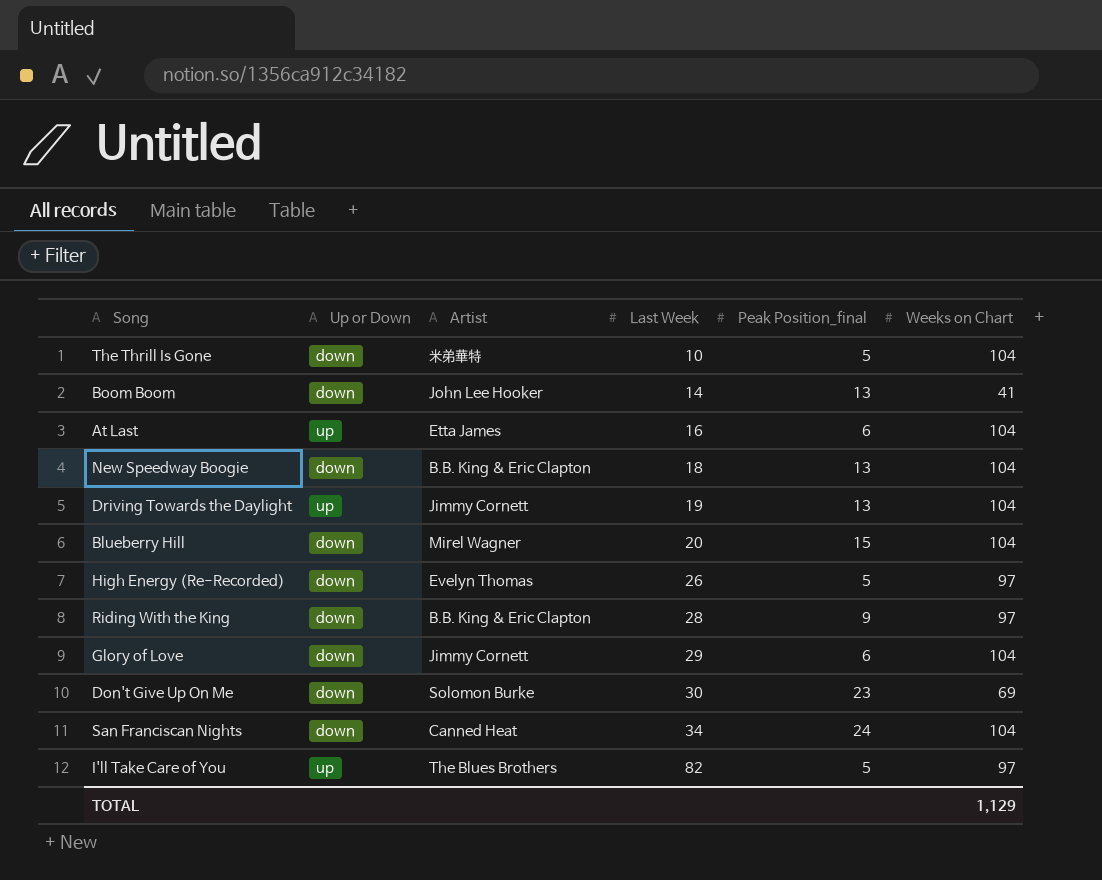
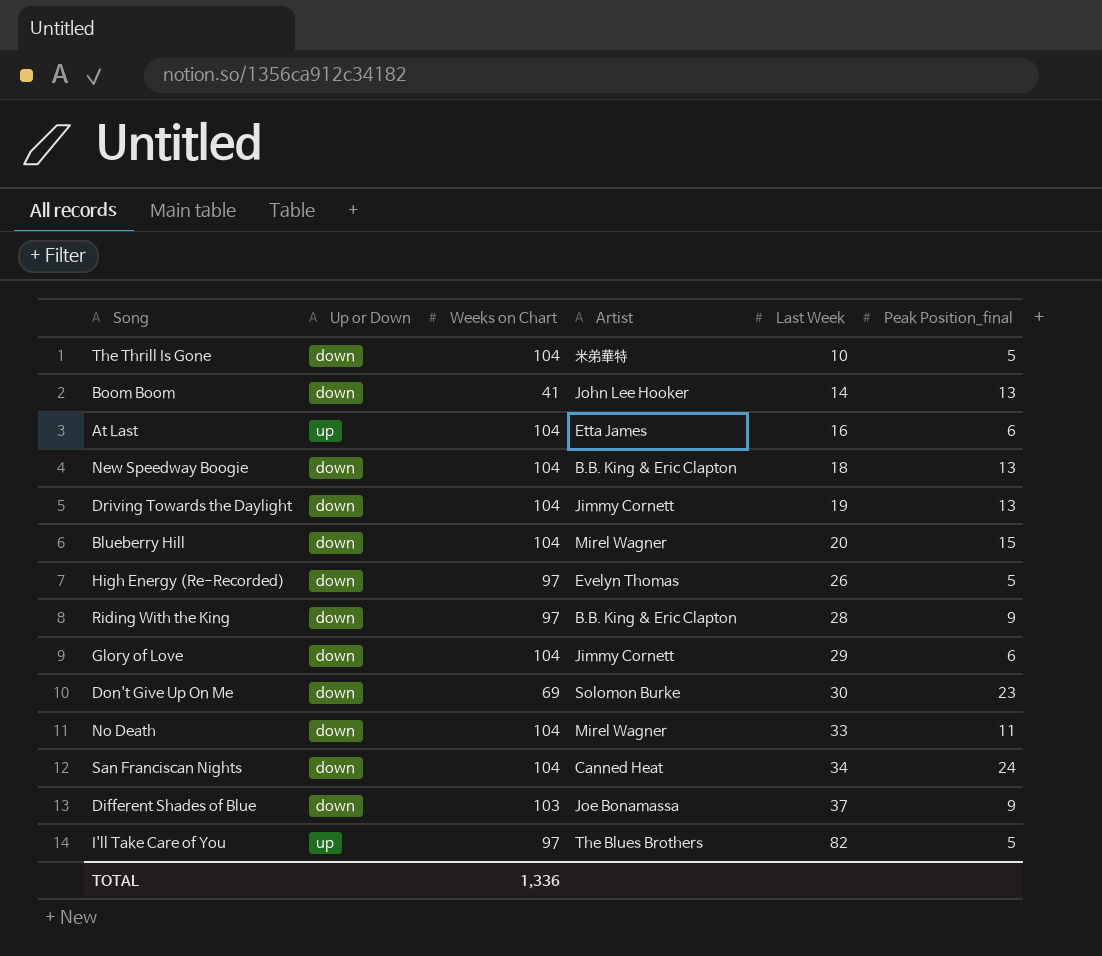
column Weeks on Chart | position: 6 -> 3
Driving Towards the Daylight | Up or Down: up -> down
row No Death: none -> down | 104 | Mirel Wagner | 33 | 11
row Different Shades of Blue: none -> down | 103 | Joe Bonamassa | 37 | 9
TOTAL | Weeks on Chart: 1,129 -> 1,336

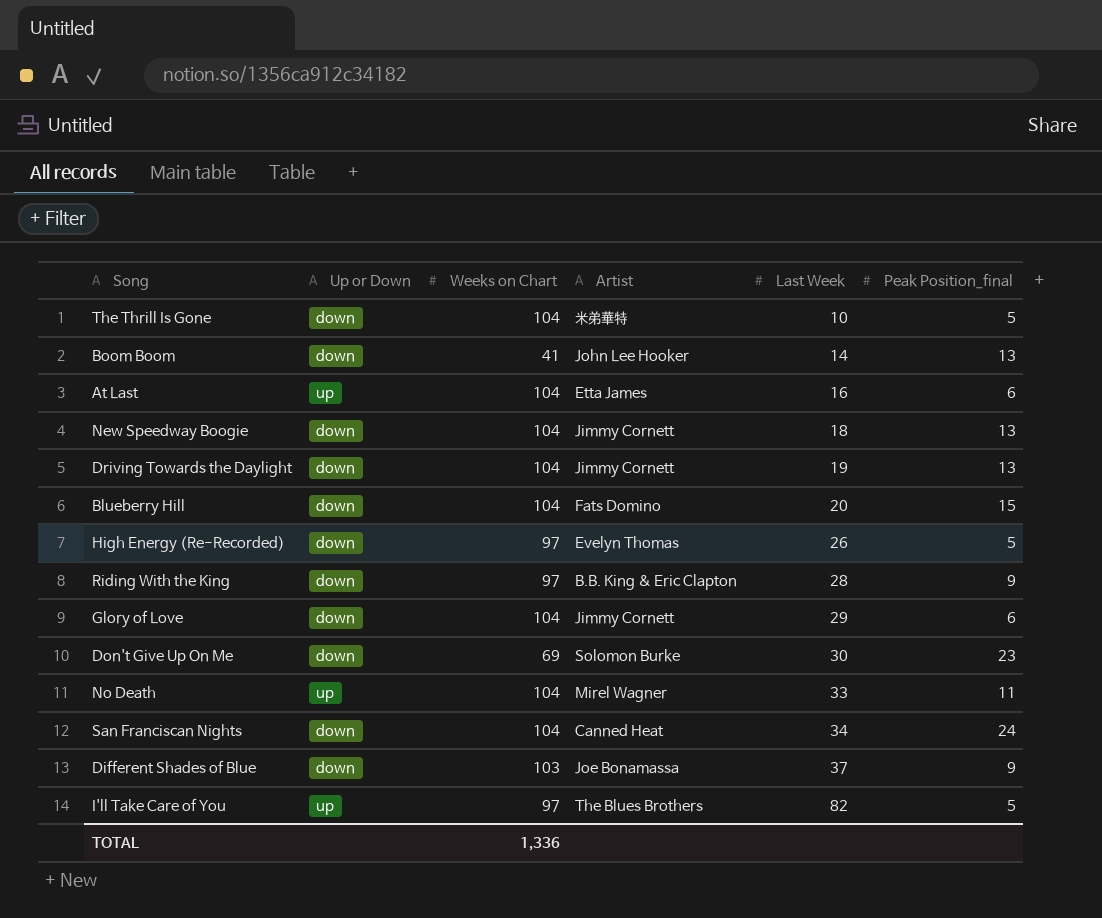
New Speedway Boogie | Artist: B.B. King & Eric Clapton -> Jimmy Cornett
Blueberry Hill | Artist: Mirel Wagner -> Fats Domino
No Death | Up or Down: down -> up

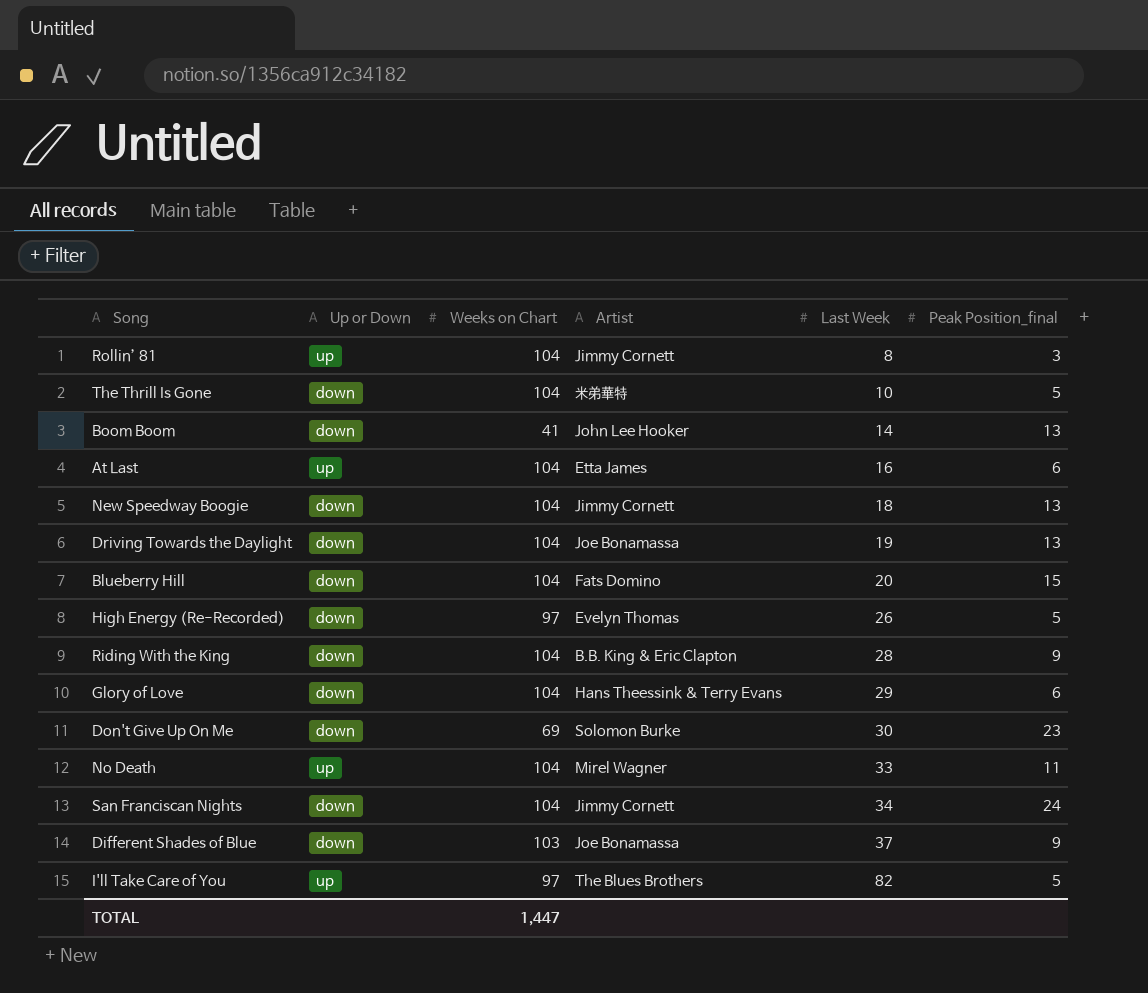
row Rollin’ 81: none -> up | 104 | Jimmy Cornett | 8 | 3
Driving Towards the Daylight | Artist: Jimmy Cornett -> Joe Bonamassa
Riding With the King | Weeks on Chart: 97 -> 104
Glory of Love | Artist: Jimmy Cornett -> Hans Theessink & Terry Evans
San Franciscan Nights | Artist: Canned Heat -> Jimmy Cornett
TOTAL | Weeks on Chart: 1,336 -> 1,447

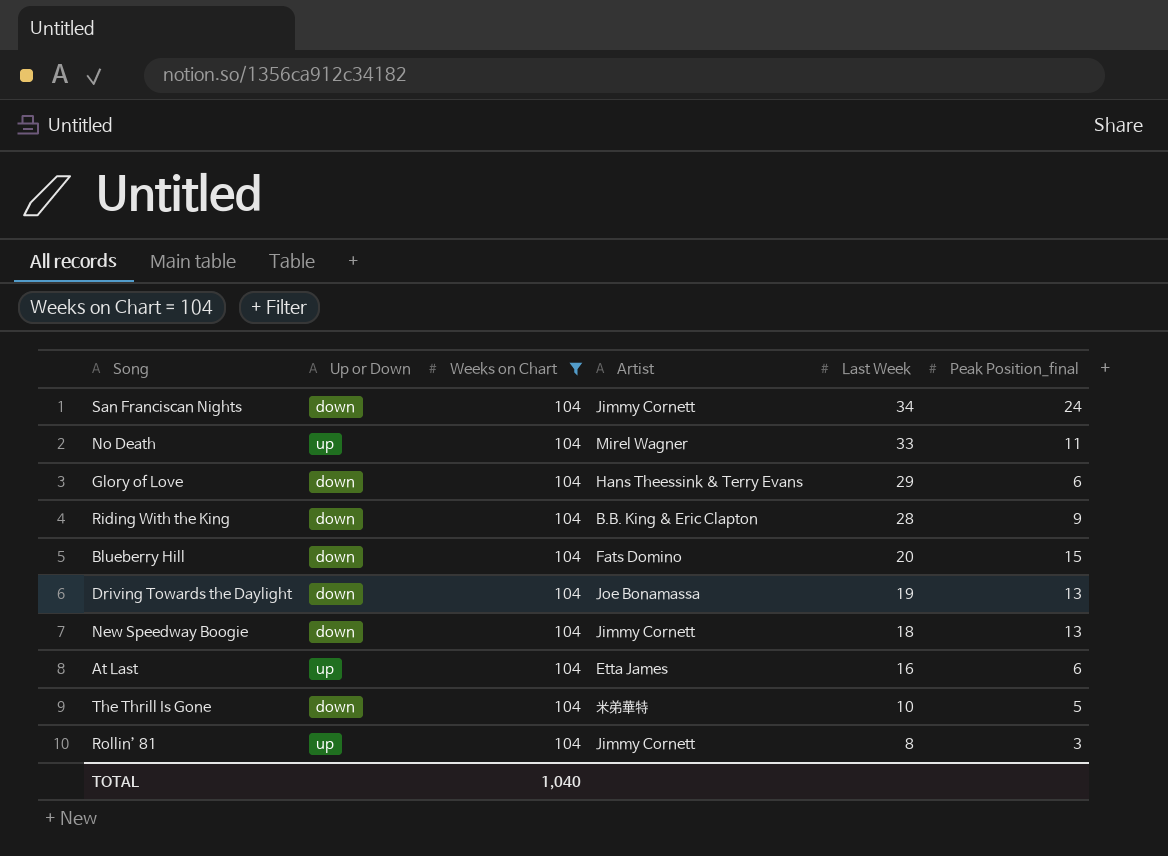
filter: none -> Weeks on Chart = 104
row order: Last Week ascending -> Last Week descending
TOTAL | Weeks on Chart: 1,447 -> 1,040

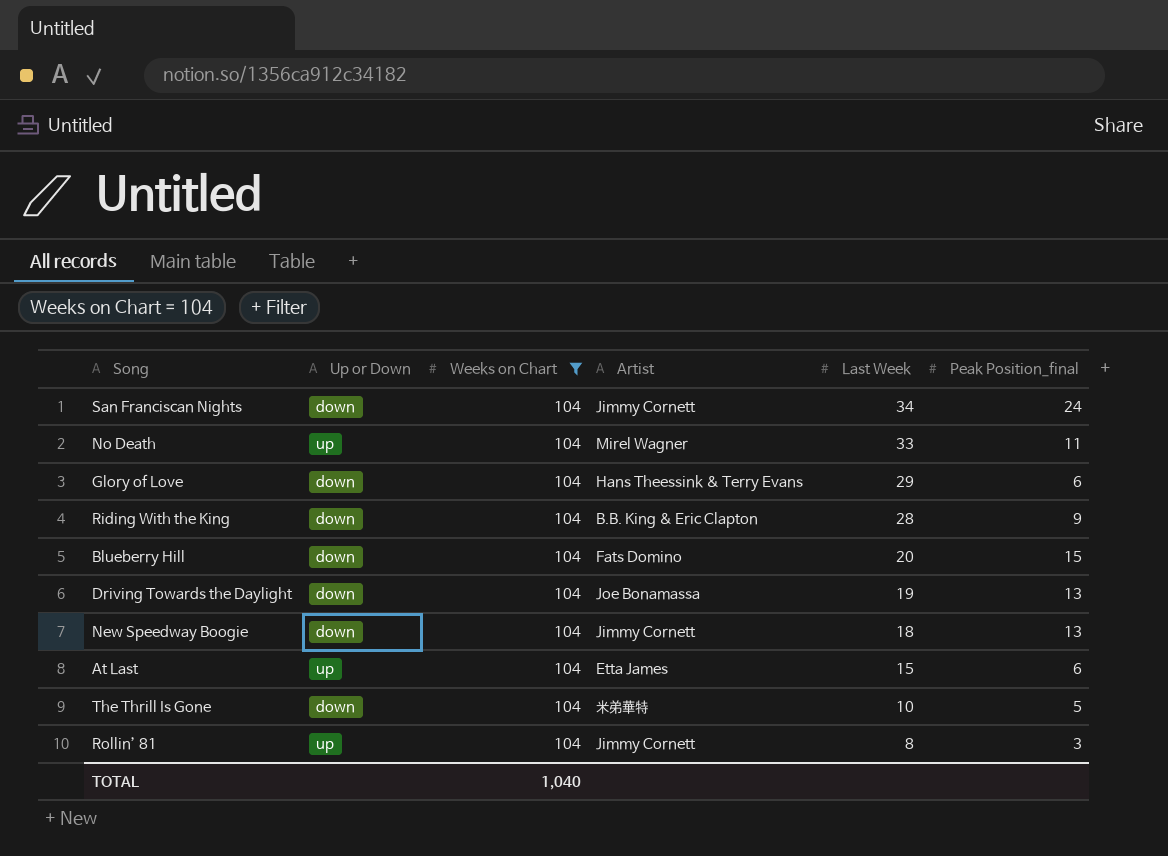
At Last | Last Week: 16 -> 15

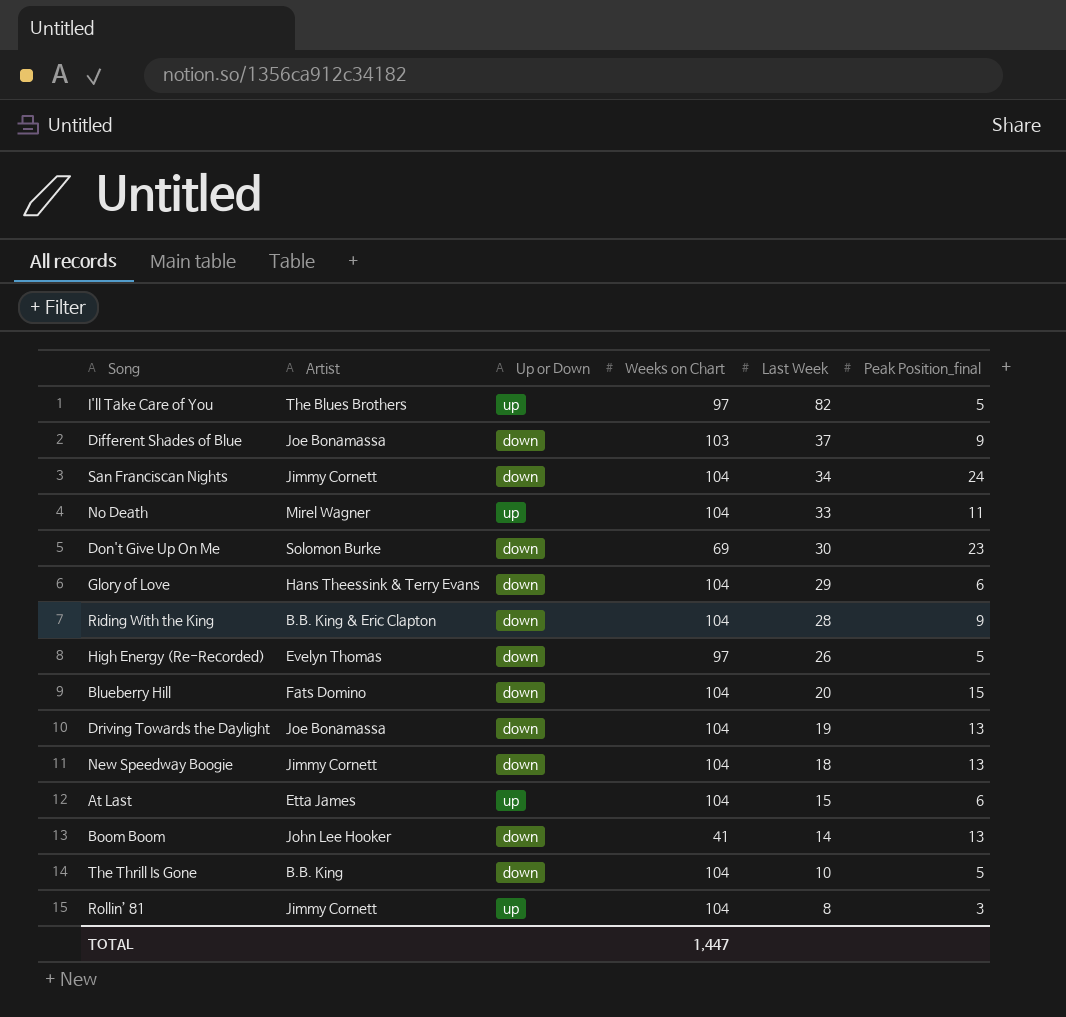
filter: Weeks on Chart = 104 -> none
column Artist | position: 4 -> 2
The Thrill Is Gone | Artist: 米弟華特 -> B.B. King
TOTAL | Weeks on Chart: 1,040 -> 1,447

